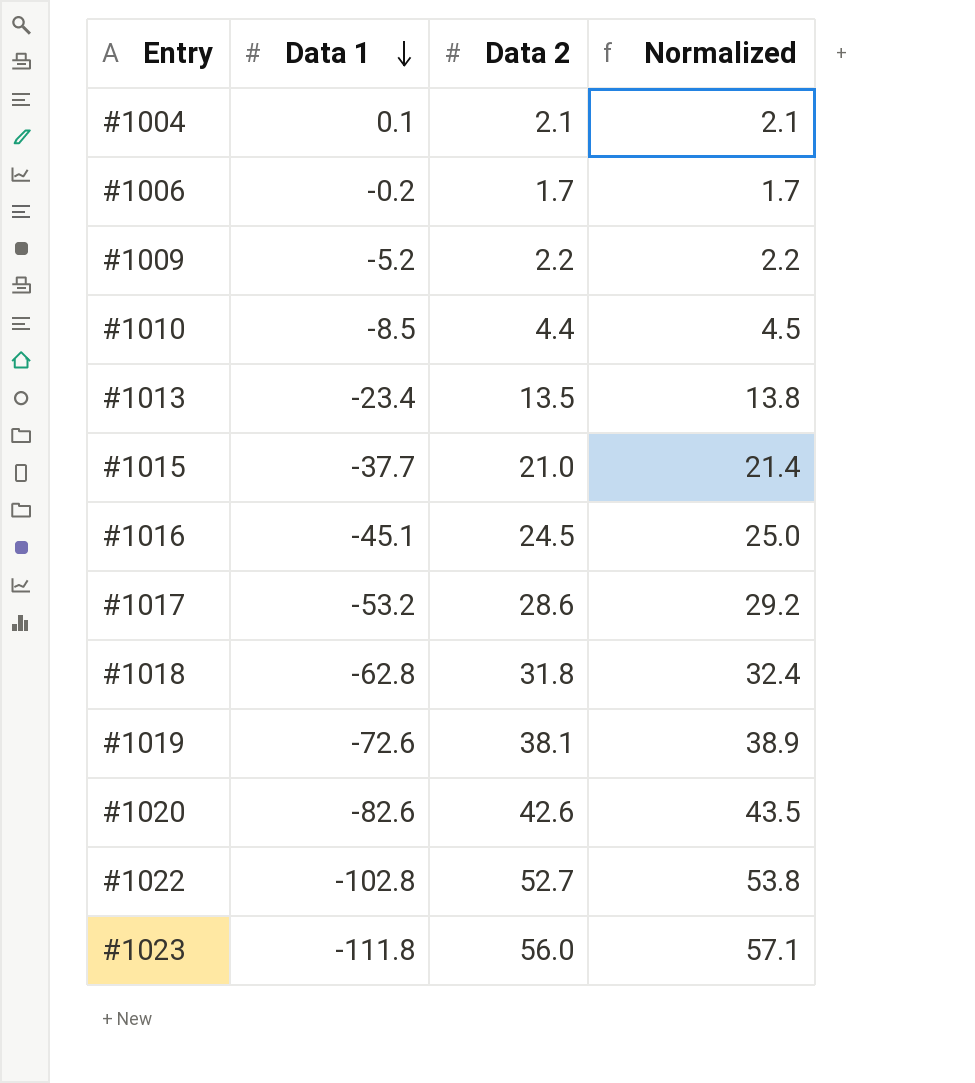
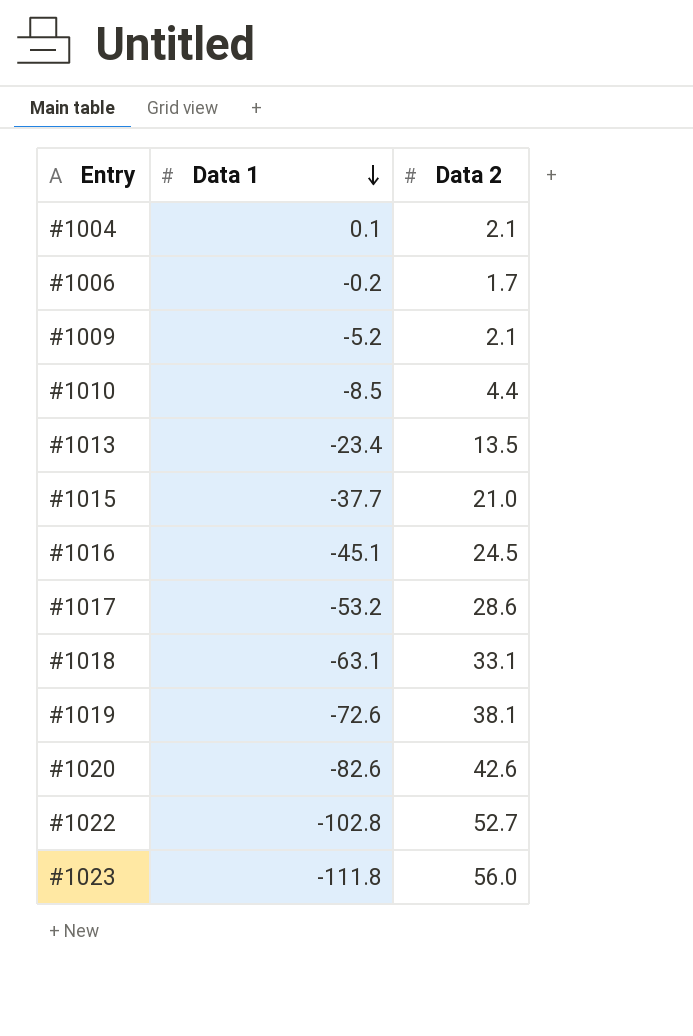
column Normalized | formula: [Data 2] * 1.02 -> none
#1009 | Data 2: 2.2 -> 2.1
#1018 | Data 1: -62.8 -> -63.1
#1018 | Data 2: 31.8 -> 33.1

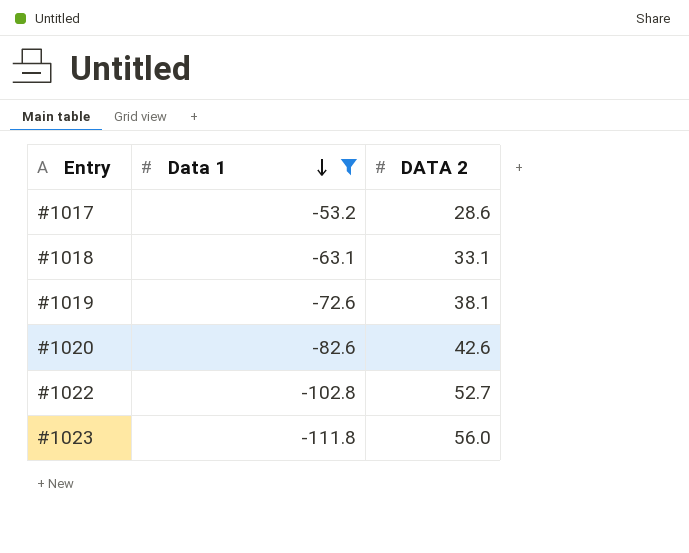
filter: none -> Data 1 <= -53.2
column name: Data 2 -> DATA 2

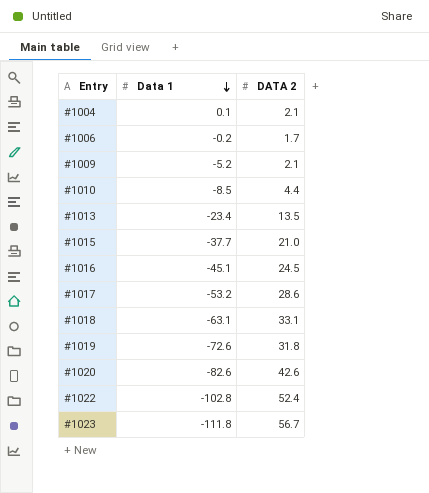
filter: Data 1 <= -53.2 -> none
#1019 | DATA 2: 38.1 -> 31.8
#1022 | DATA 2: 52.7 -> 52.4
#1023 | DATA 2: 56.0 -> 56.7

